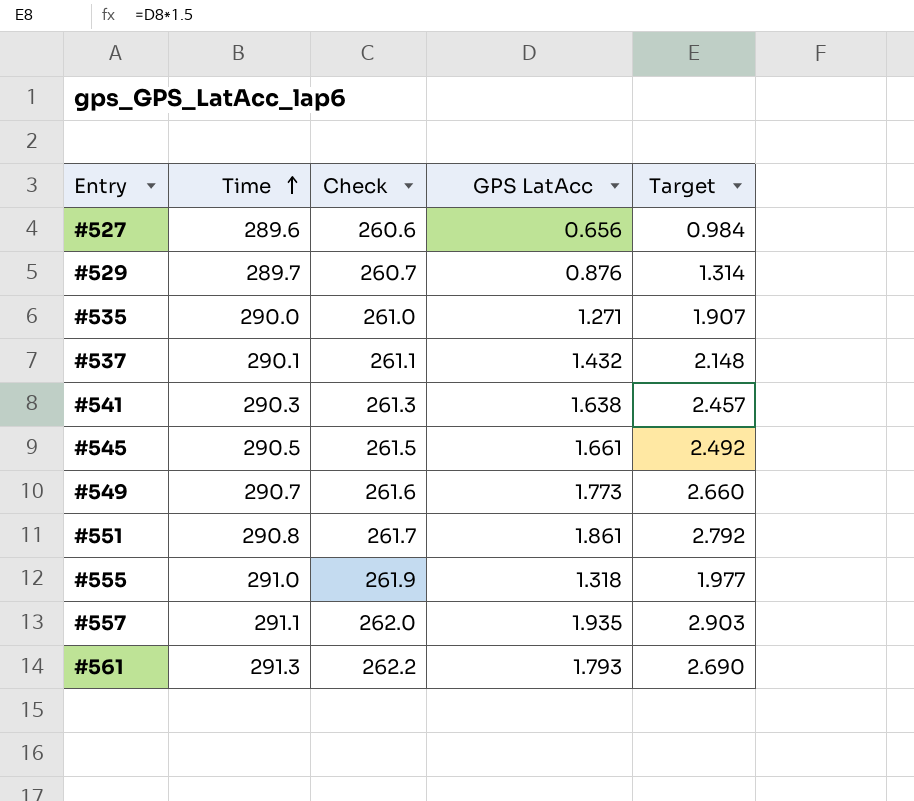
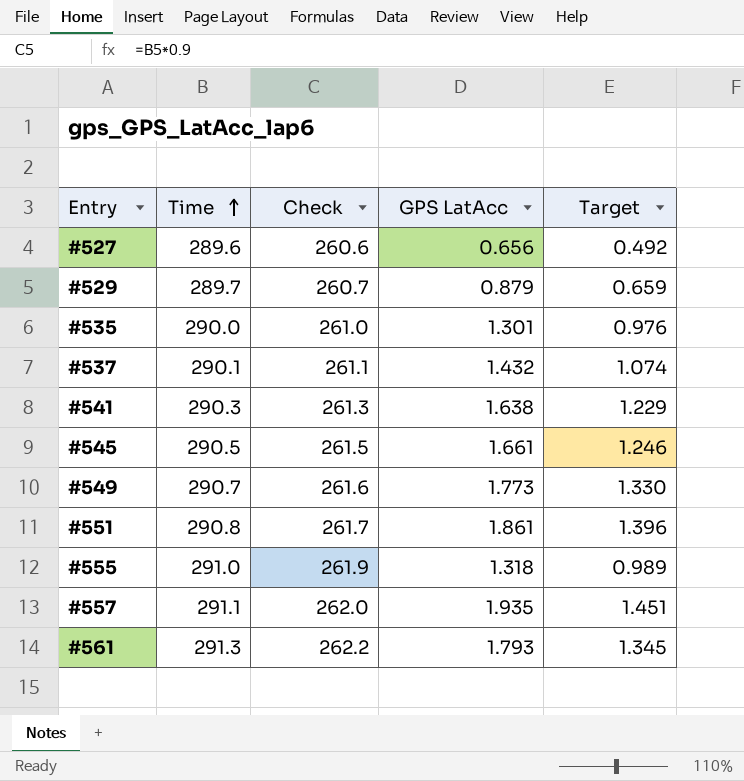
column Target | formula: [GPS LatAcc] * 1.5 -> [GPS LatAcc] * 0.75
#529 | GPS LatAcc: 0.876 -> 0.879
#535 | GPS LatAcc: 1.271 -> 1.301

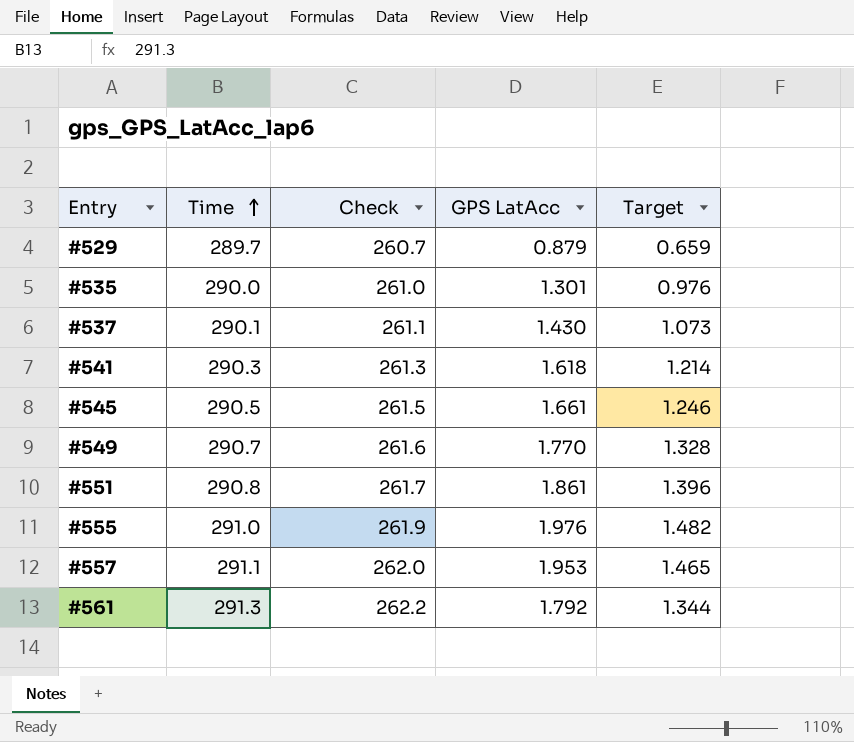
row #527: 289.6 | 260.6 | 0.656 | 0.492 -> none
#537 | GPS LatAcc: 1.432 -> 1.430
#537 | Target: 1.074 -> 1.073
#541 | GPS LatAcc: 1.638 -> 1.618
#541 | Target: 1.229 -> 1.214
#549 | GPS LatAcc: 1.773 -> 1.770
#549 | Target: 1.330 -> 1.328
#555 | GPS LatAcc: 1.318 -> 1.976
#555 | Target: 0.989 -> 1.482
#557 | GPS LatAcc: 1.935 -> 1.953
#557 | Target: 1.451 -> 1.465
#561 | GPS LatAcc: 1.793 -> 1.792
#561 | Target: 1.345 -> 1.344

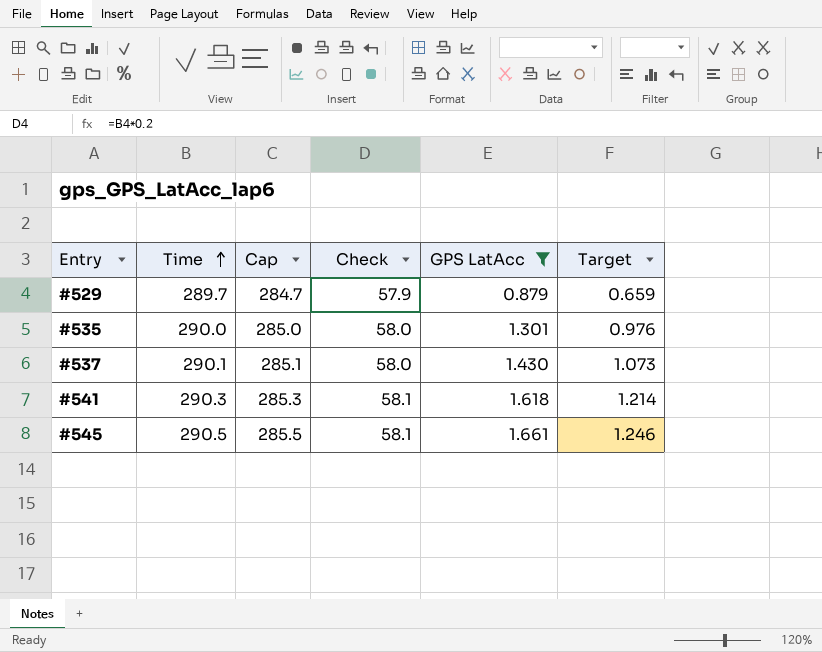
filter: none -> GPS LatAcc <= 1.661
column Cap | formula: none -> [Time] - 5
column Check | formula: [Time] * 0.9 -> [Time] * 0.2

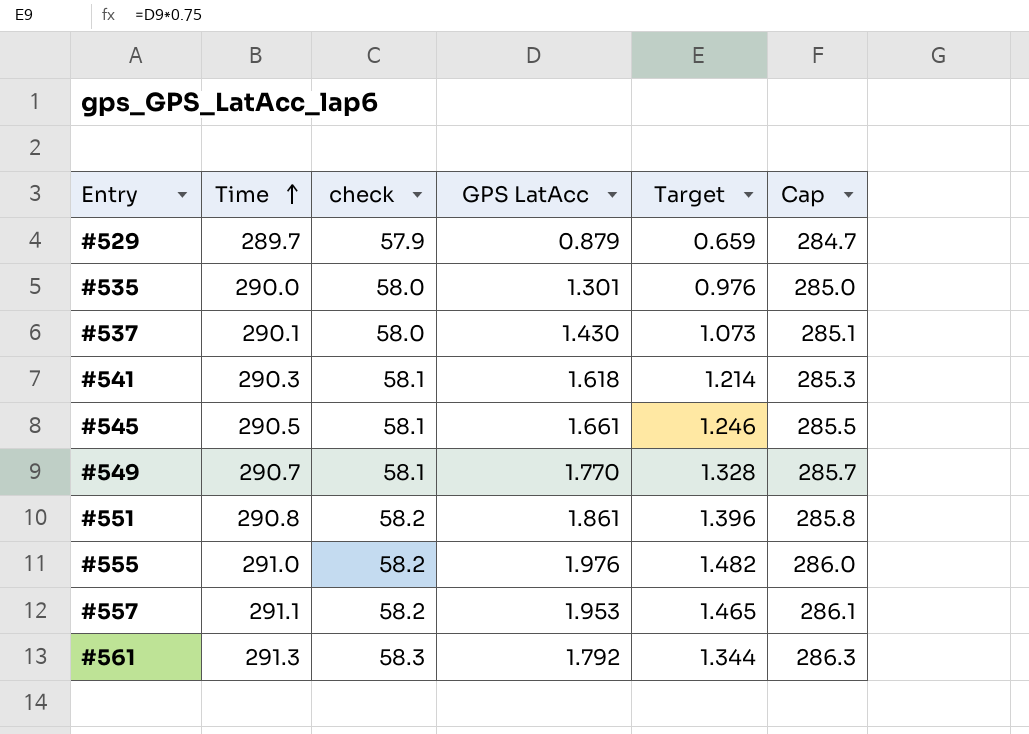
filter: GPS LatAcc <= 1.661 -> none
column name: Check -> check
column Cap | position: 3 -> 6

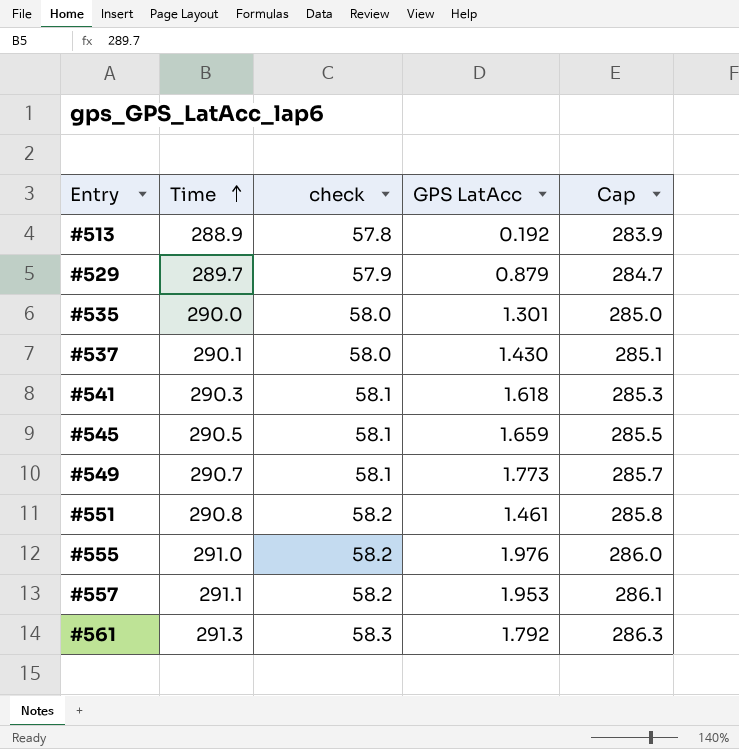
column Target | formula: [GPS LatAcc] * 0.75 -> none
row #513: none -> 288.9 | 57.8 | 0.192 | 283.9
#545 | GPS LatAcc: 1.661 -> 1.659
#549 | GPS LatAcc: 1.770 -> 1.773
#551 | GPS LatAcc: 1.861 -> 1.461

